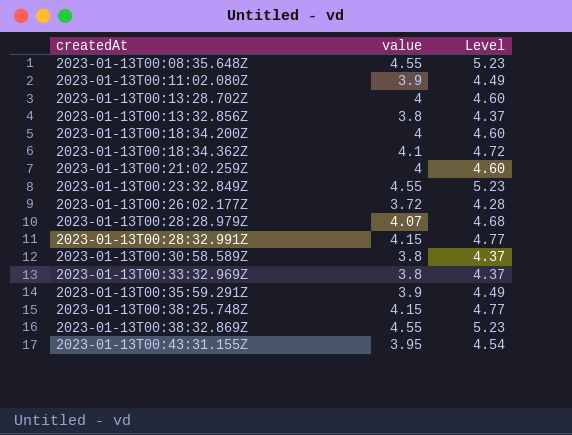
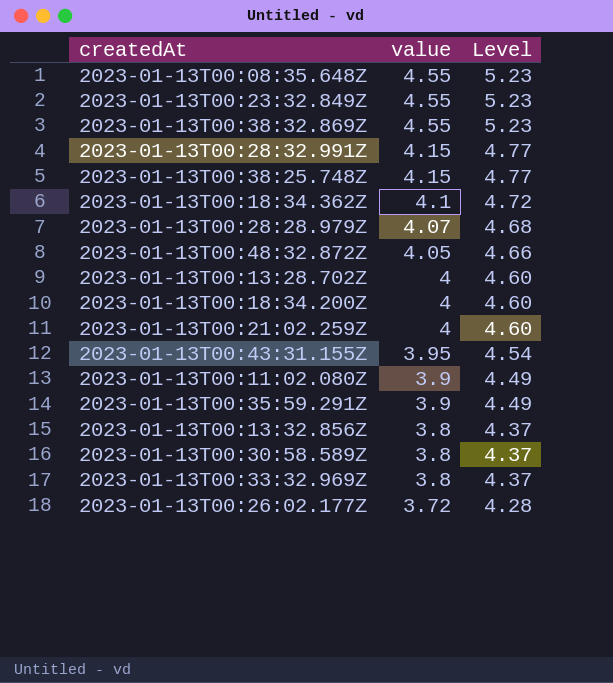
row order: createdAt ascending -> value descending
row 2023-01-13T00:48:32.872Z: none -> 4.05 | 4.66

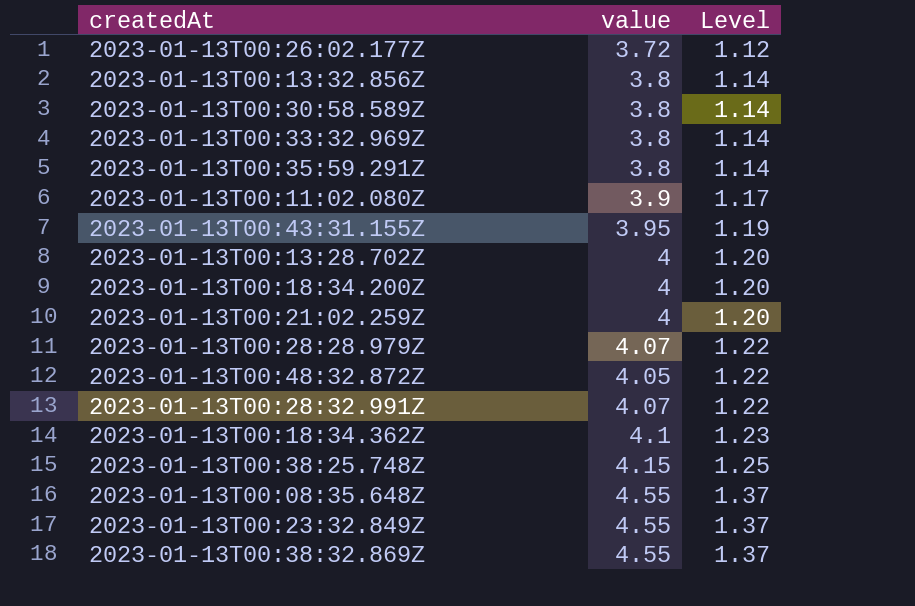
row order: value descending -> Level ascending
column Level | formula: [value] * 1.15 -> [value] * 0.3
2023-01-13T00:35:59.291Z | value: 3.9 -> 3.8
2023-01-13T00:28:32.991Z | value: 4.15 -> 4.07

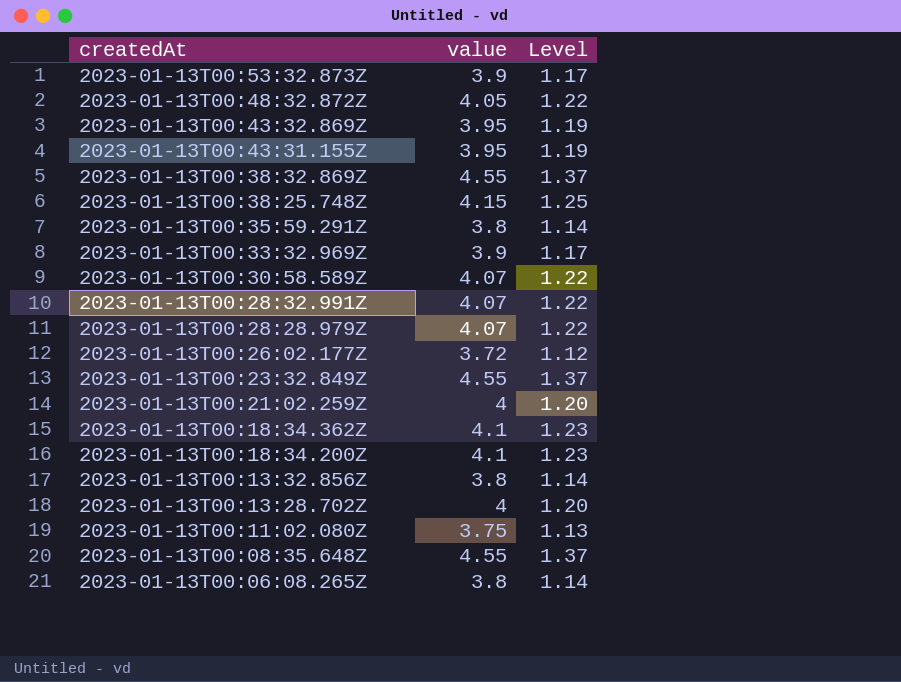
row order: Level ascending -> createdAt descending
row 2023-01-13T00:53:32.873Z: none -> 3.9 | 1.17
row 2023-01-13T00:43:32.869Z: none -> 3.95 | 1.19
2023-01-13T00:33:32.969Z | value: 3.8 -> 3.9
2023-01-13T00:33:32.969Z | Level: 1.14 -> 1.17
2023-01-13T00:30:58.589Z | value: 3.8 -> 4.07
2023-01-13T00:30:58.589Z | Level: 1.14 -> 1.22
2023-01-13T00:18:34.200Z | value: 4 -> 4.1
2023-01-13T00:18:34.200Z | Level: 1.20 -> 1.23
2023-01-13T00:11:02.080Z | value: 3.9 -> 3.75
2023-01-13T00:11:02.080Z | Level: 1.17 -> 1.13
row 2023-01-13T00:06:08.265Z: none -> 3.8 | 1.14

